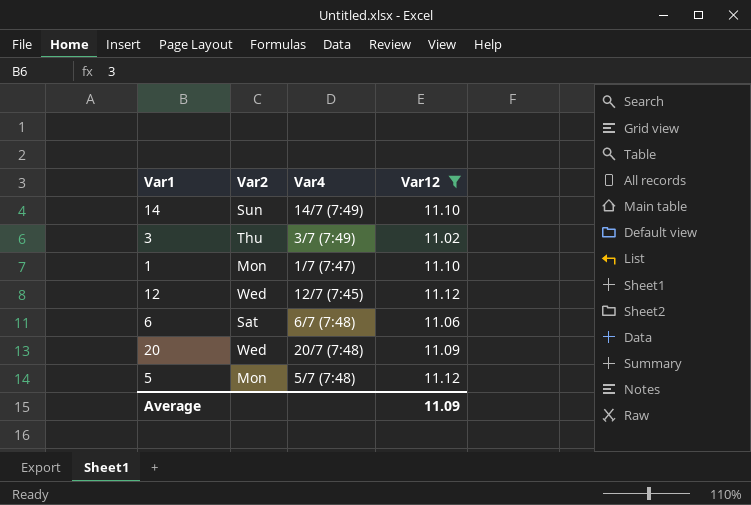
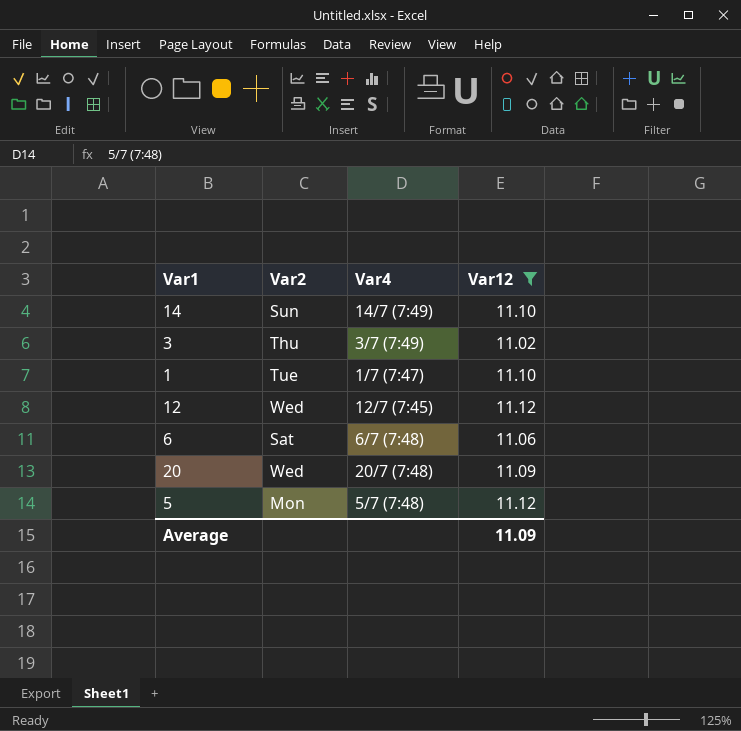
1 | Var2: Mon -> Tue

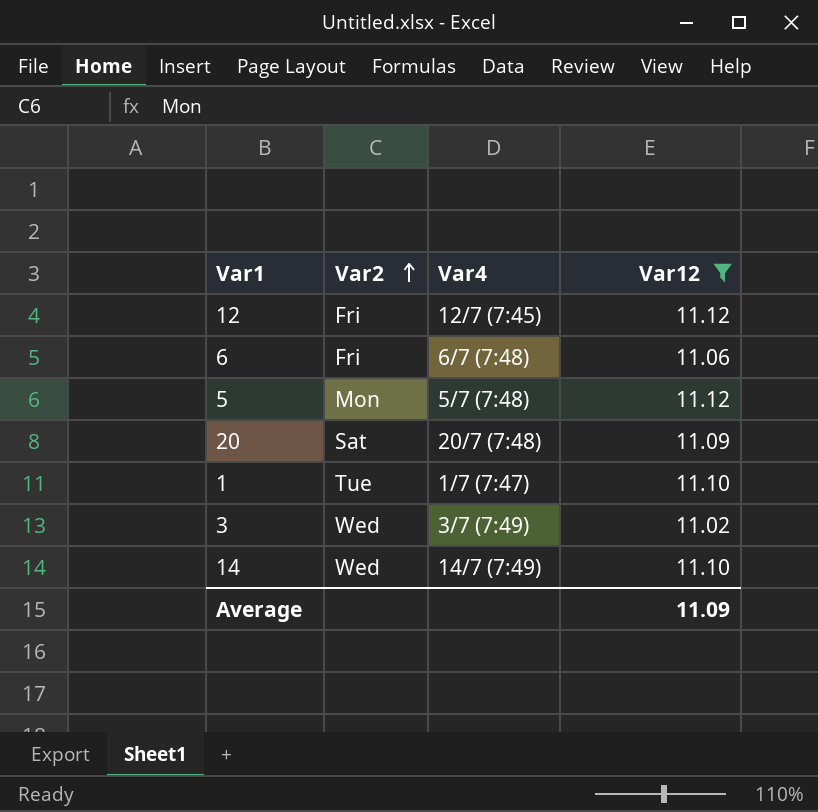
row order: none -> Var2 ascending
12 | Var2: Wed -> Fri
6 | Var2: Sat -> Fri
20 | Var2: Wed -> Sat
3 | Var2: Thu -> Wed
14 | Var2: Sun -> Wed

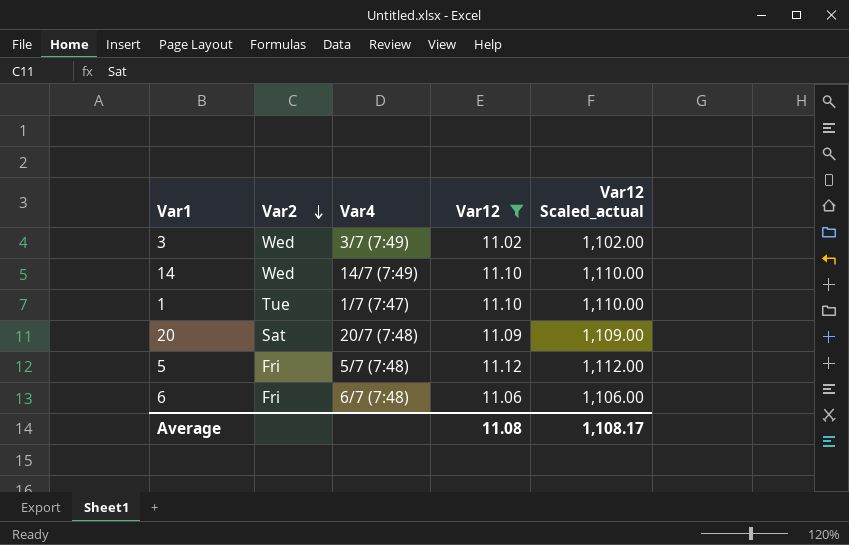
row order: Var2 ascending -> Var2 descending
column Var12 Scaled_actual | formula: none -> [Var12] * 100
row 12: Fri | 12/7 (7:45) | 11.12 -> none
5 | Var2: Mon -> Fri
Average | Var12: 11.09 -> 11.08

